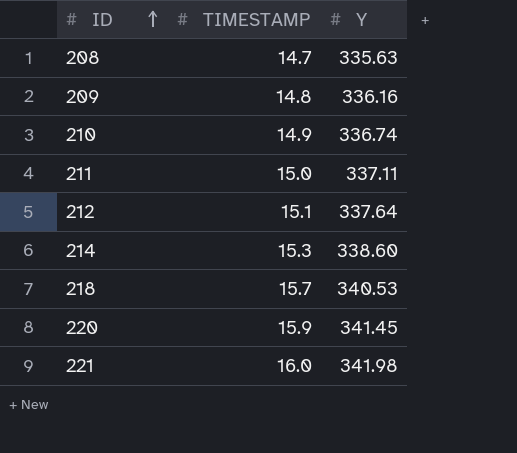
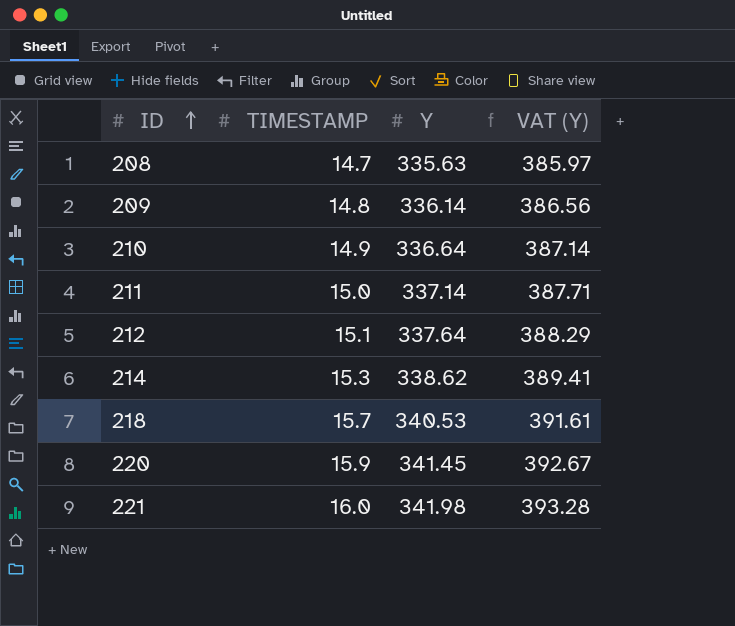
column VAT (Y) | formula: none -> [Y] * 1.15
209 | Y: 336.16 -> 336.14
210 | Y: 336.74 -> 336.64
211 | Y: 337.11 -> 337.14
214 | Y: 338.60 -> 338.62

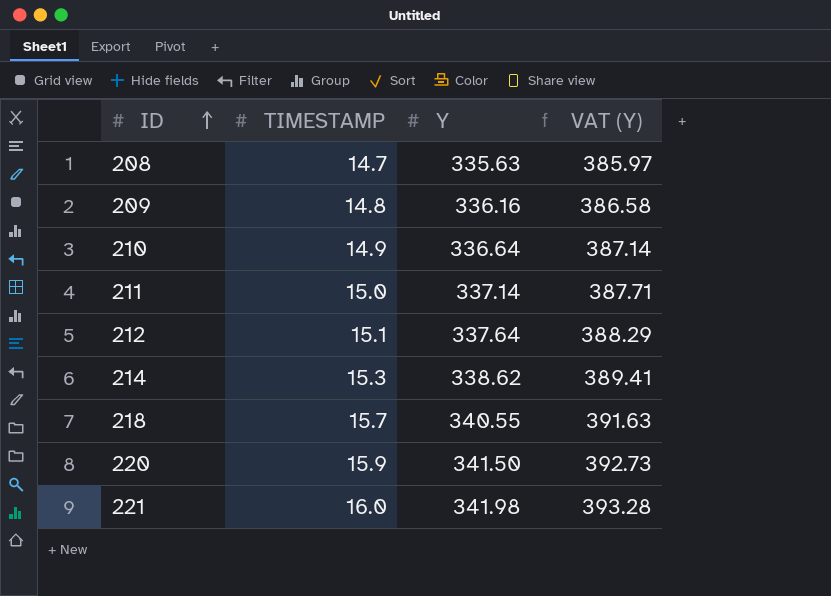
209 | Y: 336.14 -> 336.16
209 | VAT (Y): 386.56 -> 386.58
218 | Y: 340.53 -> 340.55
218 | VAT (Y): 391.61 -> 391.63
220 | Y: 341.45 -> 341.50
220 | VAT (Y): 392.67 -> 392.73

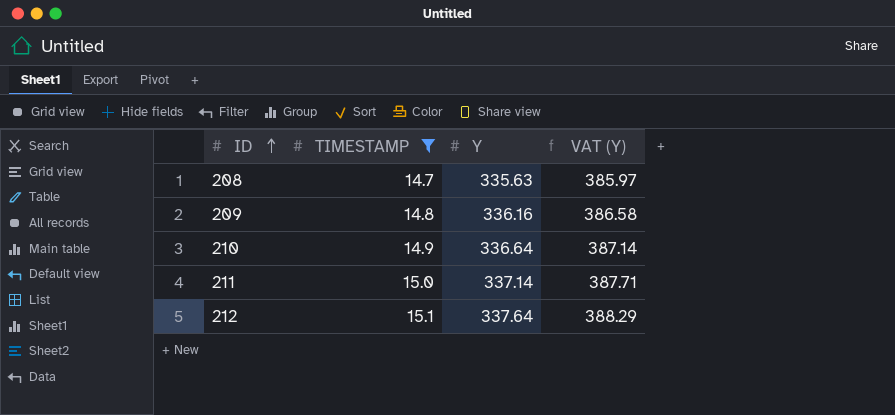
filter: none -> TIMESTAMP <= 15.1

